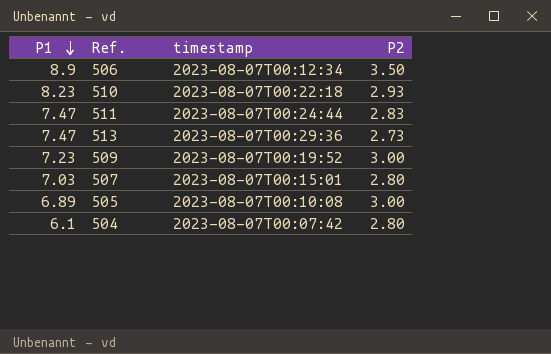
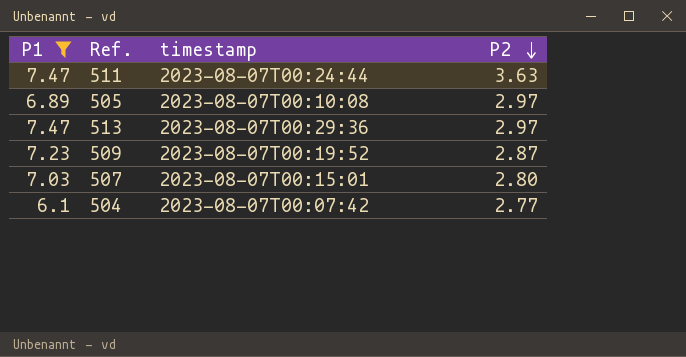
filter: none -> P1 <= 7.47
row order: P1 descending -> P2 descending
511 | P2: 2.83 -> 3.63
505 | P2: 3.00 -> 2.97
513 | P2: 2.73 -> 2.97
509 | P2: 3.00 -> 2.87
504 | P2: 2.80 -> 2.77

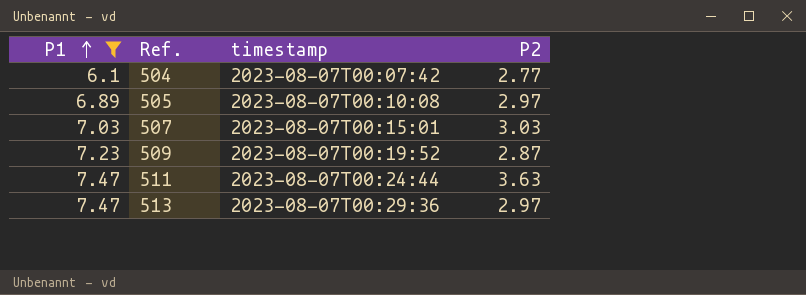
row order: P2 descending -> P1 ascending
507 | P2: 2.80 -> 3.03

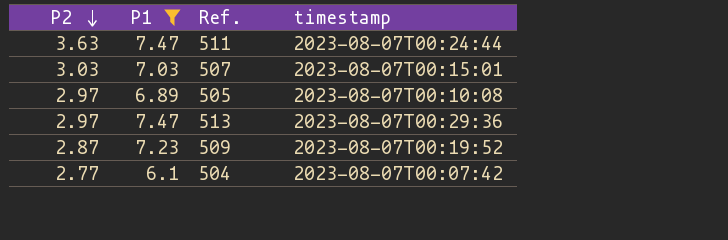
row order: P1 ascending -> P2 descending
column P2 | position: 4 -> 1

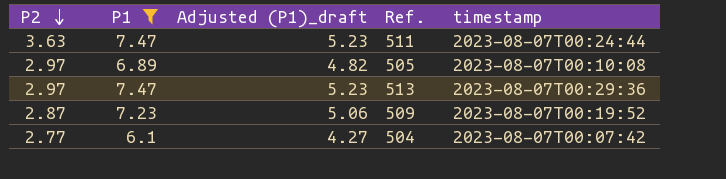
column Adjusted (P1)_draft | formula: none -> [P1] * 0.7
row 507: 3.03 | 7.03 | 2023-08-07T00:15:01 -> none

